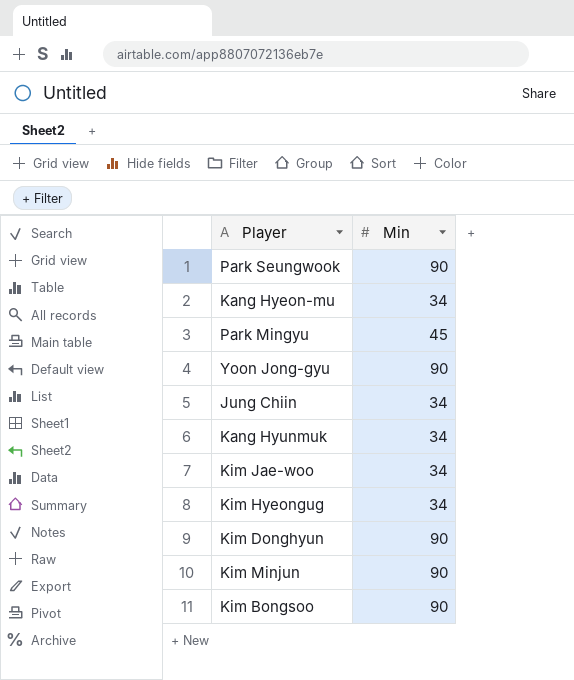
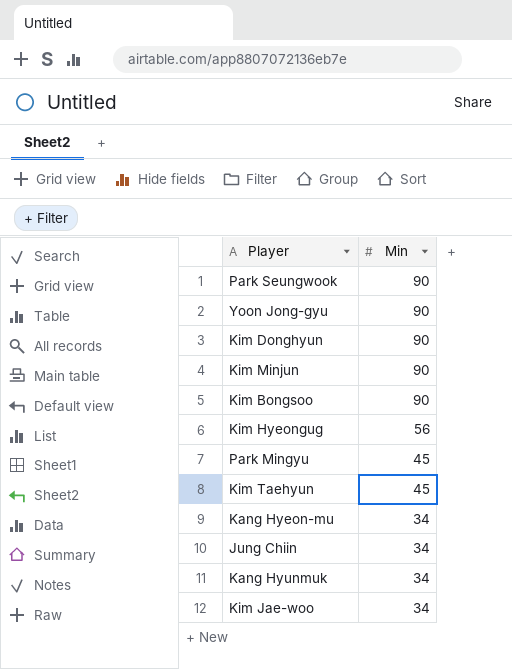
row order: none -> Min descending
Kim Hyeongug | Min: 34 -> 56
row Kim Taehyun: none -> 45

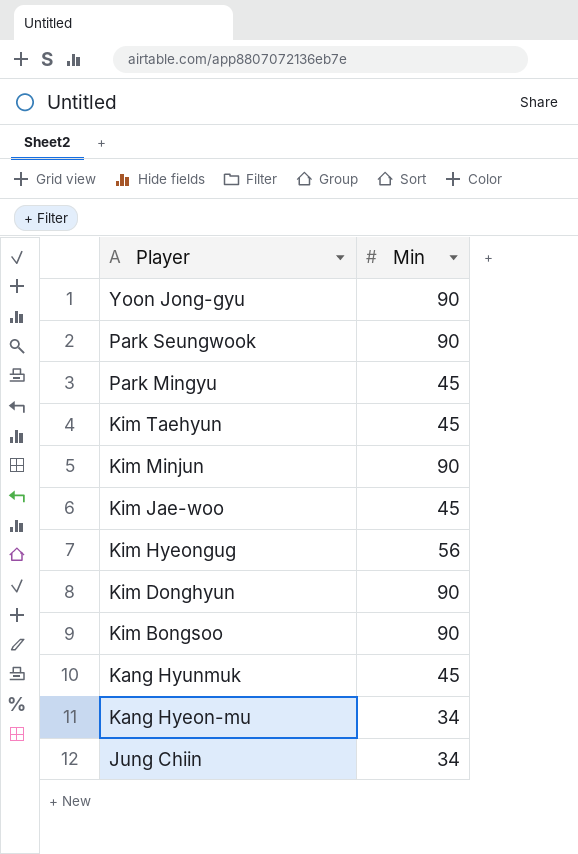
row order: Min descending -> Player descending
Kim Jae-woo | Min: 34 -> 45
Kang Hyunmuk | Min: 34 -> 45

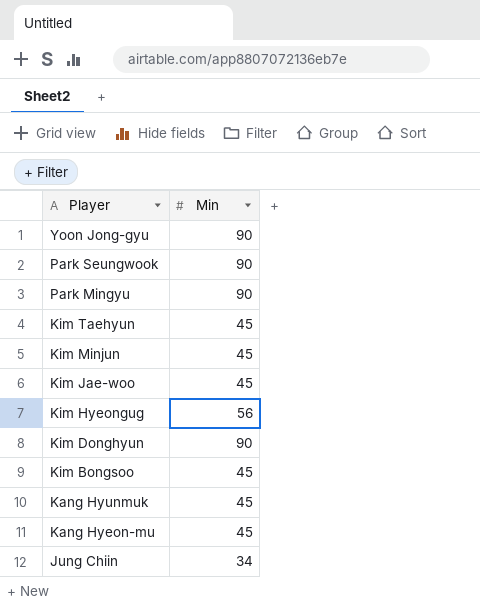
Park Mingyu | Min: 45 -> 90
Kim Minjun | Min: 90 -> 45
Kim Bongsoo | Min: 90 -> 45
Kang Hyeon-mu | Min: 34 -> 45

